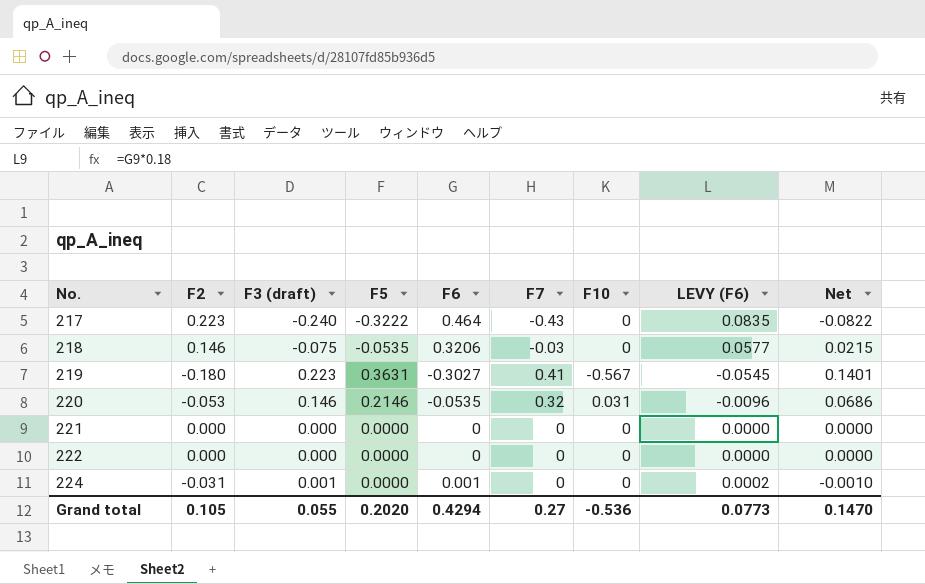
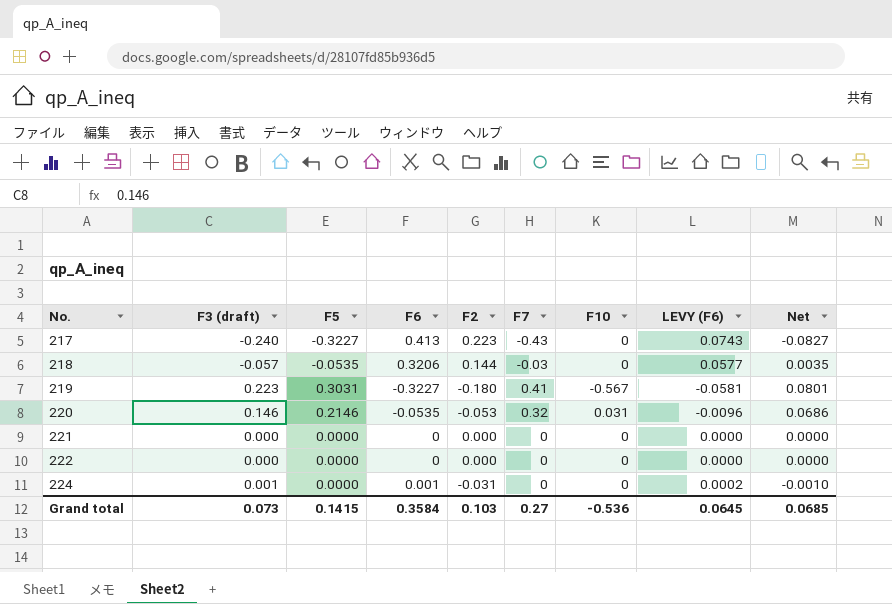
column F2 | position: 2 -> 5
217 | F5: -0.3222 -> -0.3227
217 | F6: 0.464 -> 0.413
217 | LEVY (F6): 0.0835 -> 0.0743
217 | Net: -0.0822 -> -0.0827
218 | F3 (draft): -0.075 -> -0.057
218 | F2: 0.146 -> 0.144
218 | Net: 0.0215 -> 0.0035
219 | F5: 0.3631 -> 0.3031
219 | F6: -0.3027 -> -0.3227
219 | LEVY (F6): -0.0545 -> -0.0581
219 | Net: 0.1401 -> 0.0801
Grand total | F3 (draft): 0.055 -> 0.073
Grand total | F5: 0.2020 -> 0.1415
Grand total | F6: 0.4294 -> 0.3584
Grand total | F2: 0.105 -> 0.103
Grand total | LEVY (F6): 0.0773 -> 0.0645
Grand total | Net: 0.1470 -> 0.0685

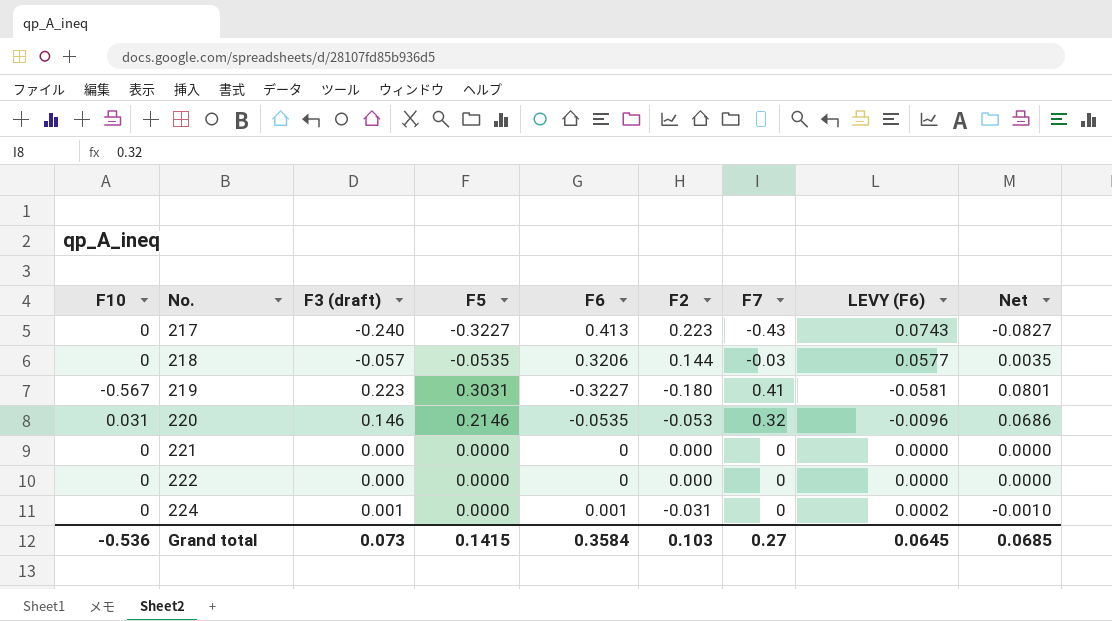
column F10 | position: 7 -> 1

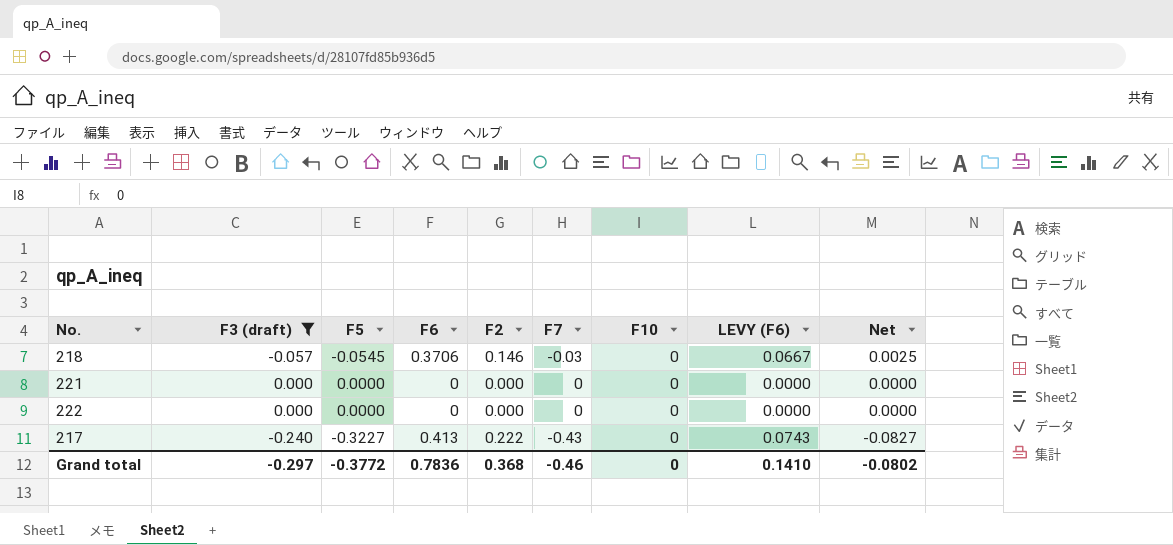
filter: none -> F3 (draft) <= 0.000
row order: No. ascending -> Net descending
column F10 | position: 1 -> 7
218 | F5: -0.0535 -> -0.0545
218 | F6: 0.3206 -> 0.3706
218 | F2: 0.144 -> 0.146
218 | LEVY (F6): 0.0577 -> 0.0667
218 | Net: 0.0035 -> 0.0025
217 | F2: 0.223 -> 0.222
Grand total | F3 (draft): 0.073 -> -0.297
Grand total | F5: 0.1415 -> -0.3772
Grand total | F6: 0.3584 -> 0.7836
Grand total | F2: 0.103 -> 0.368
Grand total | F7: 0.27 -> -0.46
Grand total | F10: -0.536 -> 0
Grand total | LEVY (F6): 0.0645 -> 0.1410
Grand total | Net: 0.0685 -> -0.0802

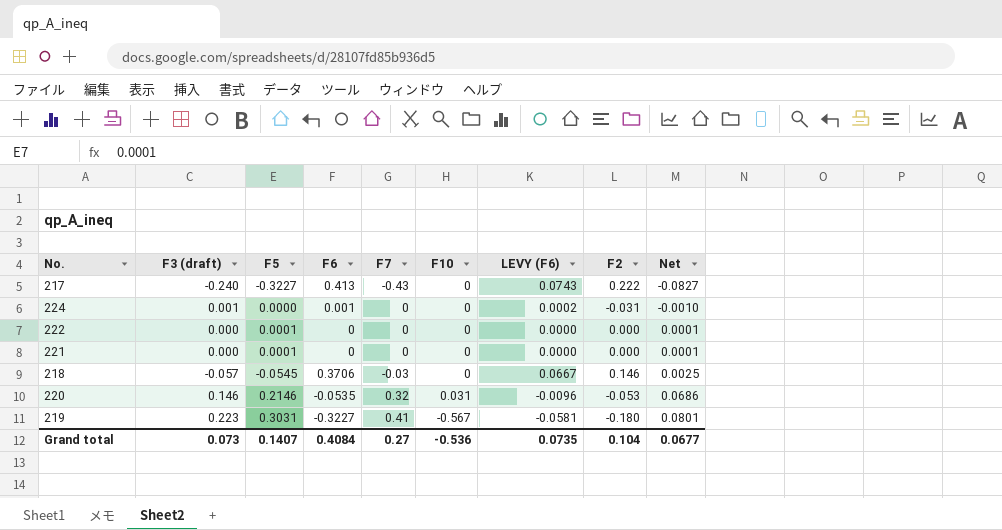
filter: F3 (draft) <= 0.000 -> none
row order: Net descending -> Net ascending
column F2 | position: 5 -> 8
222 | F5: 0.0000 -> 0.0001
222 | Net: 0.0000 -> 0.0001
221 | F5: 0.0000 -> 0.0001
221 | Net: 0.0000 -> 0.0001
Grand total | F3 (draft): -0.297 -> 0.073
Grand total | F5: -0.3772 -> 0.1407
Grand total | F6: 0.7836 -> 0.4084
Grand total | F7: -0.46 -> 0.27
Grand total | F10: 0 -> -0.536
Grand total | LEVY (F6): 0.1410 -> 0.0735
Grand total | F2: 0.368 -> 0.104
Grand total | Net: -0.0802 -> 0.0677

